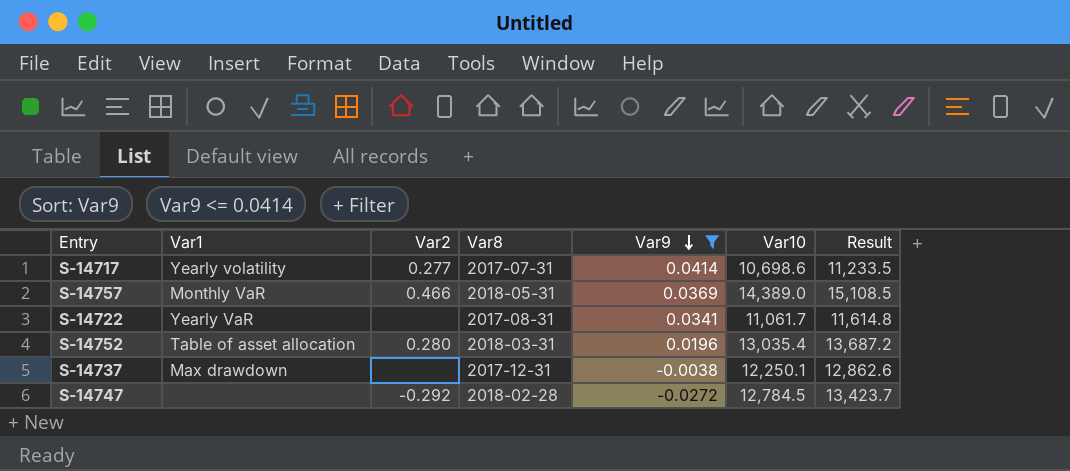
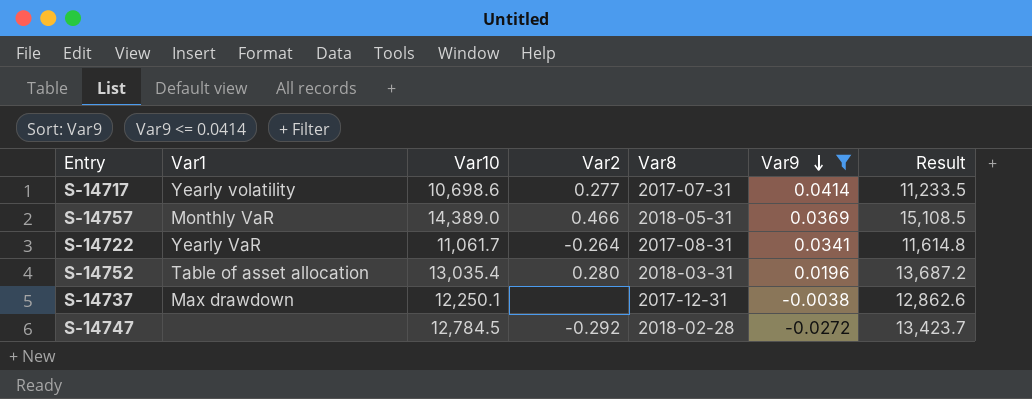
column Var10 | position: 6 -> 3
S-14722 | Var2: none -> -0.264

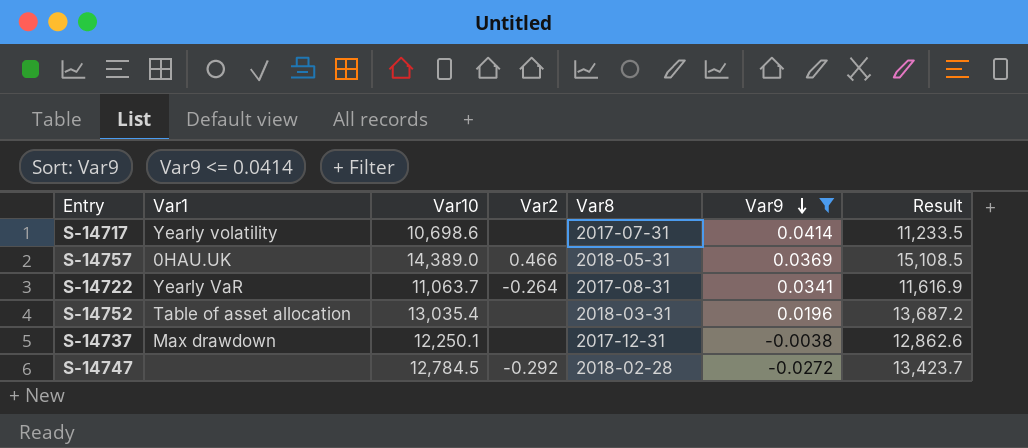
S-14717 | Var2: 0.277 -> none
S-14757 | Var1: Monthly VaR -> 0HAU.UK
S-14722 | Var10: 11,061.7 -> 11,063.7
S-14722 | Result: 11,614.8 -> 11,616.9
S-14752 | Var2: 0.280 -> none

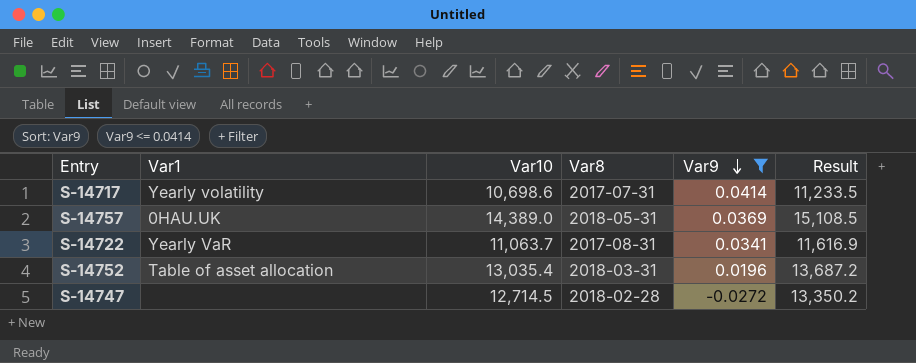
column Var2 | position: 4 -> none
row S-14737: Max drawdown | 12,250.1 | none | 2017-12-31 | -0.0038 | 12,862.6 -> none
S-14747 | Var10: 12,784.5 -> 12,714.5
S-14747 | Result: 13,423.7 -> 13,350.2

